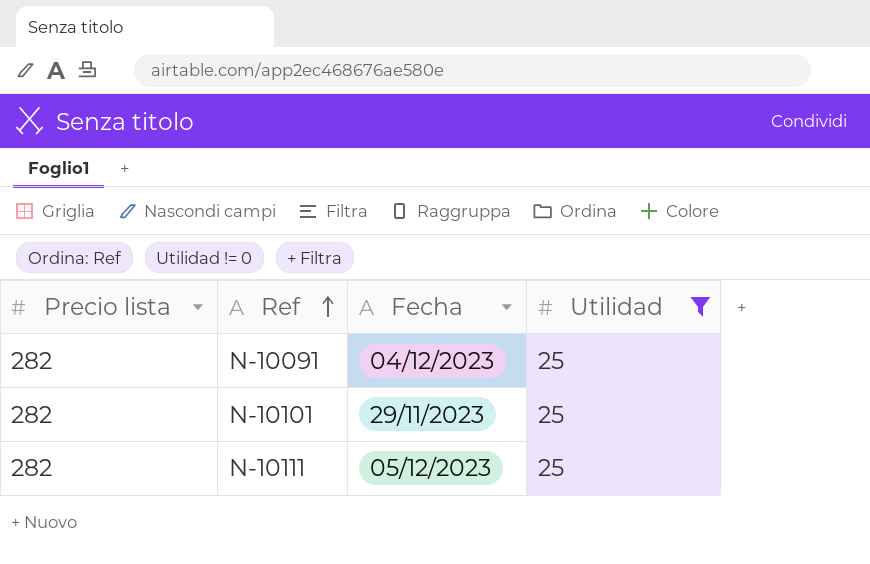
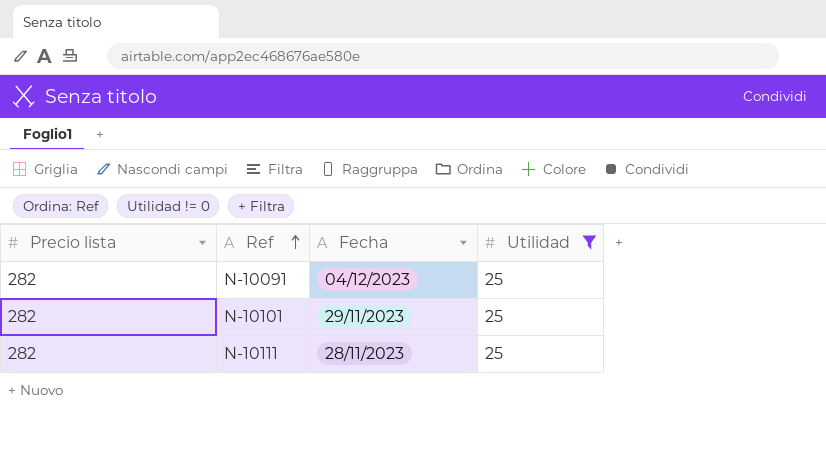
N-10111 | Fecha: 05/12/2023 -> 28/11/2023

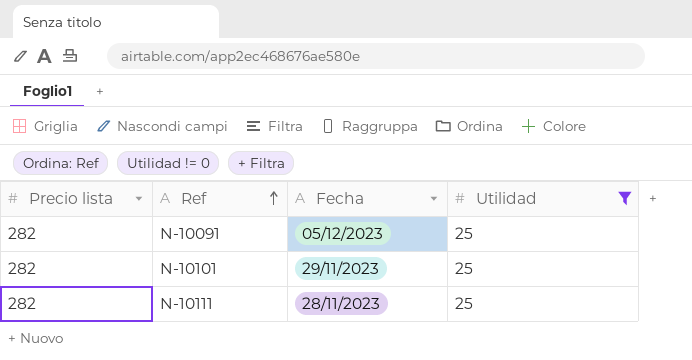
N-10091 | Fecha: 04/12/2023 -> 05/12/2023

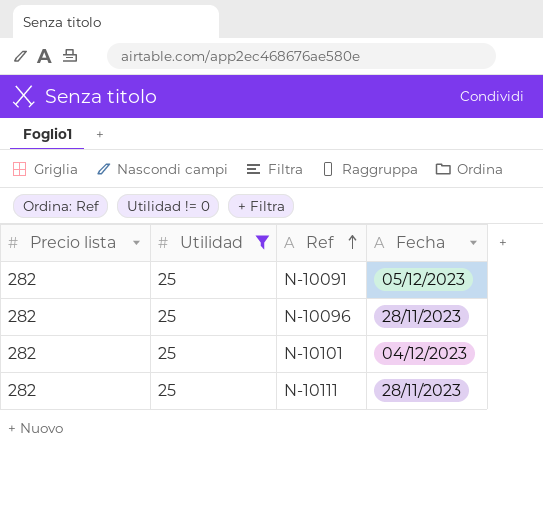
column Utilidad | position: 4 -> 2
row N-10096: none -> 282 | 25 | 28/11/2023
N-10101 | Fecha: 29/11/2023 -> 04/12/2023

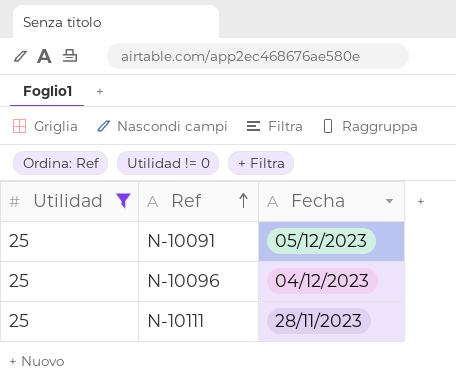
column Precio lista | position: 1 -> none
row N-10101: 282 | 25 | 04/12/2023 -> none
N-10096 | Fecha: 28/11/2023 -> 04/12/2023

